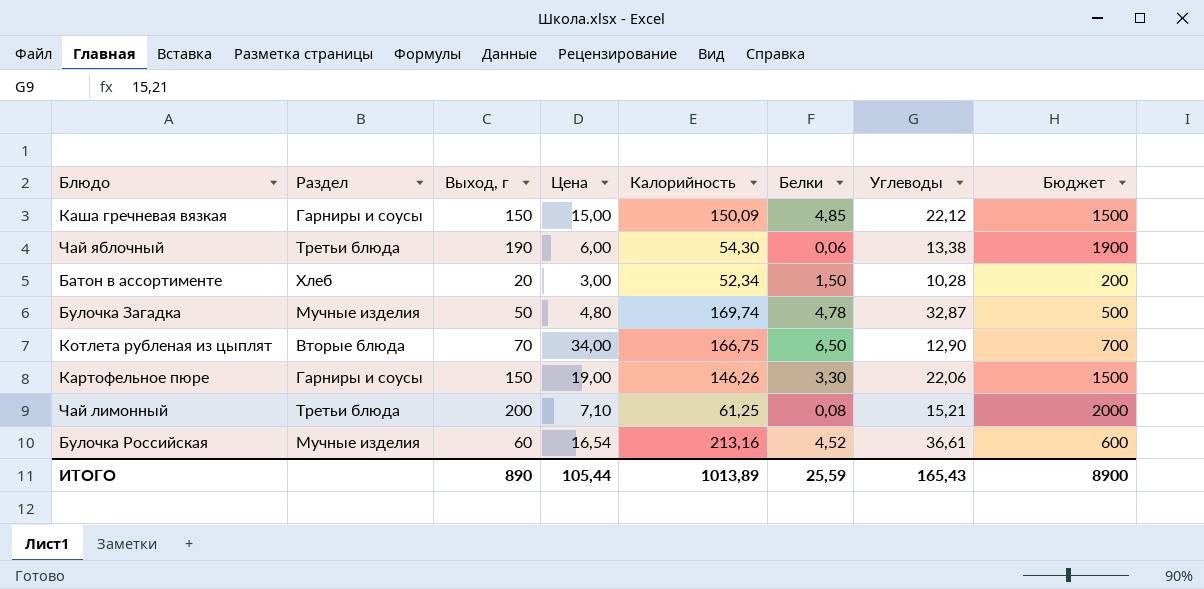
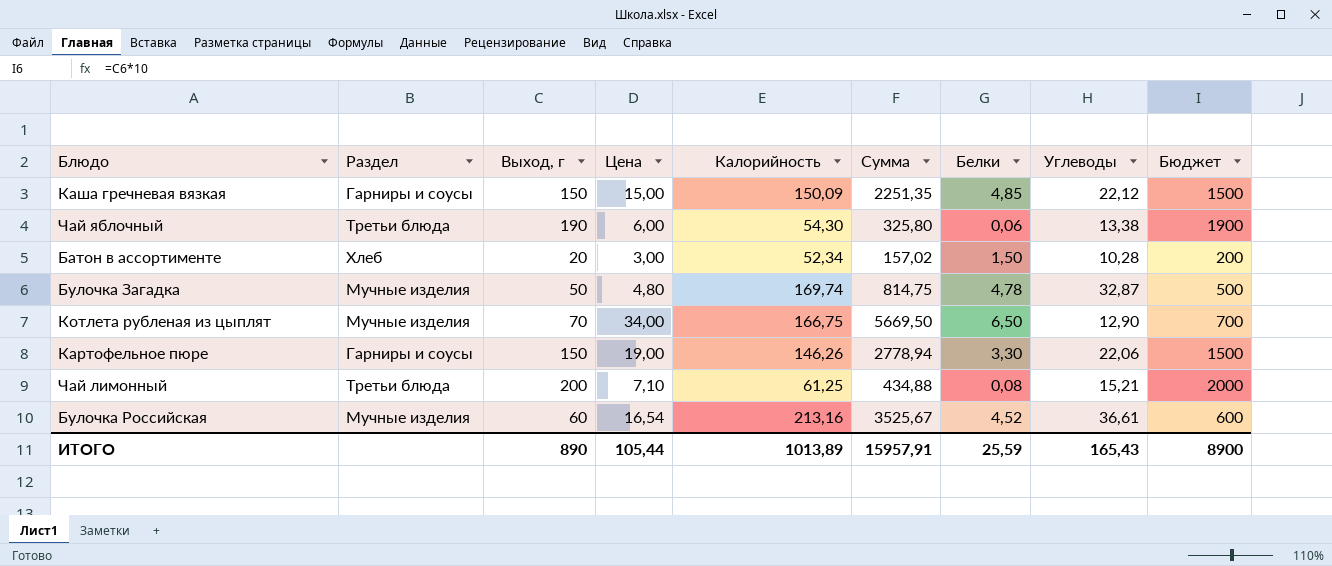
column Сумма | formula: none -> [Цена] * [Калорийность]
Котлета рубленая из цыплят | Раздел: Вторые блюда -> Мучные изделия

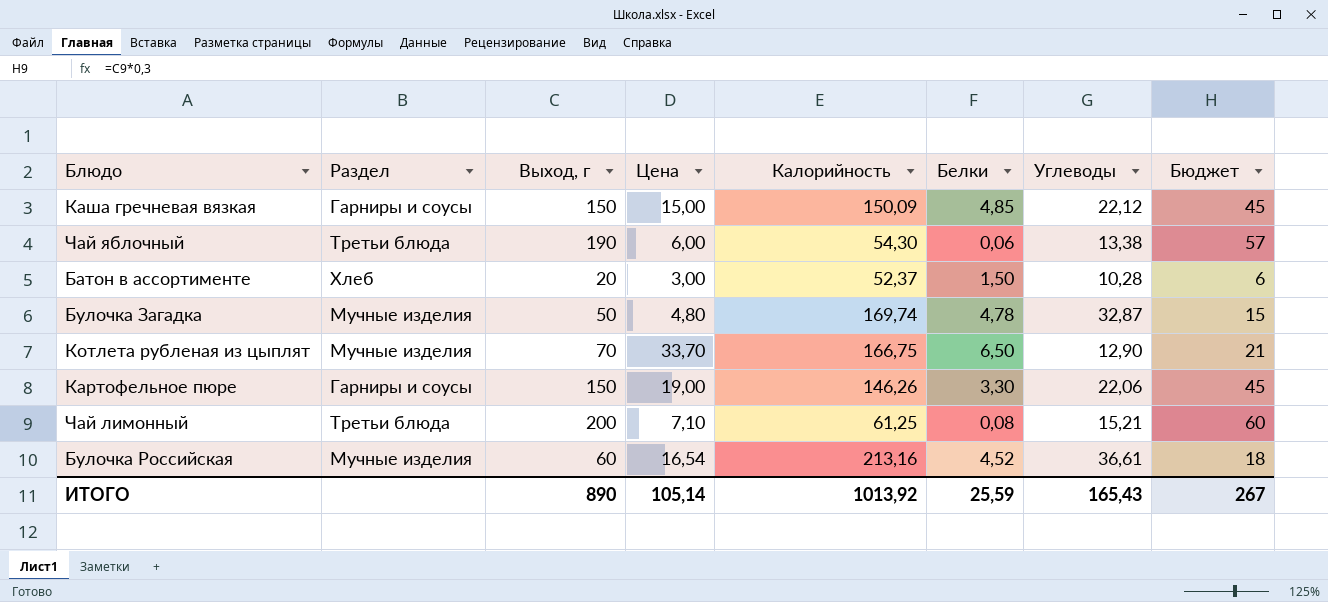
column Сумма | formula: [Цена] * [Калорийность] -> none
column Бюджет | formula: [Выход, г] * 10 -> [Выход, г] * 0,3
Батон в ассортименте | Калорийность: 52,34 -> 52,37
Котлета рубленая из цыплят | Цена: 34,00 -> 33,70
ИТОГО | Цена: 105,44 -> 105,14
ИТОГО | Калорийность: 1013,89 -> 1013,92
ИТОГО | Бюджет: 8900 -> 267

